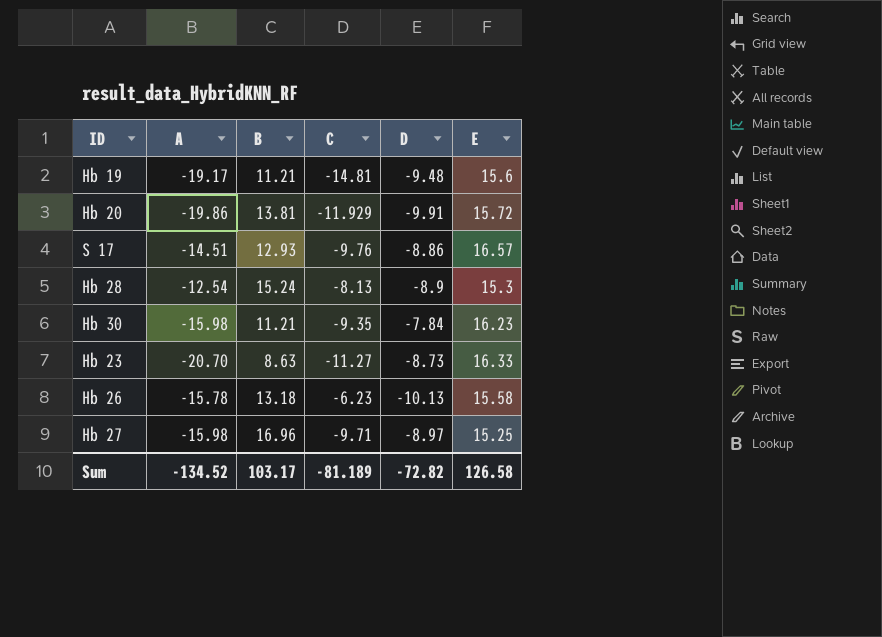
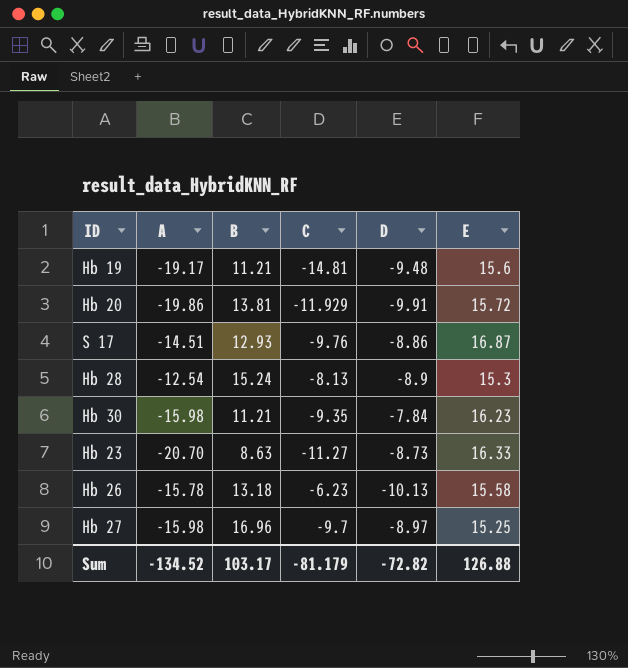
S 17 | E: 16.57 -> 16.87
Hb 27 | C: -9.71 -> -9.7
Sum | C: -81.189 -> -81.179
Sum | E: 126.58 -> 126.88

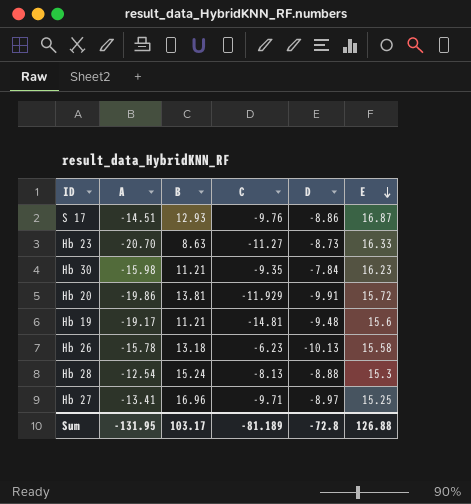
row order: none -> E descending
Hb 28 | D: -8.9 -> -8.88
Hb 27 | A: -15.98 -> -13.41
Hb 27 | C: -9.7 -> -9.71
Sum | A: -134.52 -> -131.95
Sum | C: -81.179 -> -81.189
Sum | D: -72.82 -> -72.8

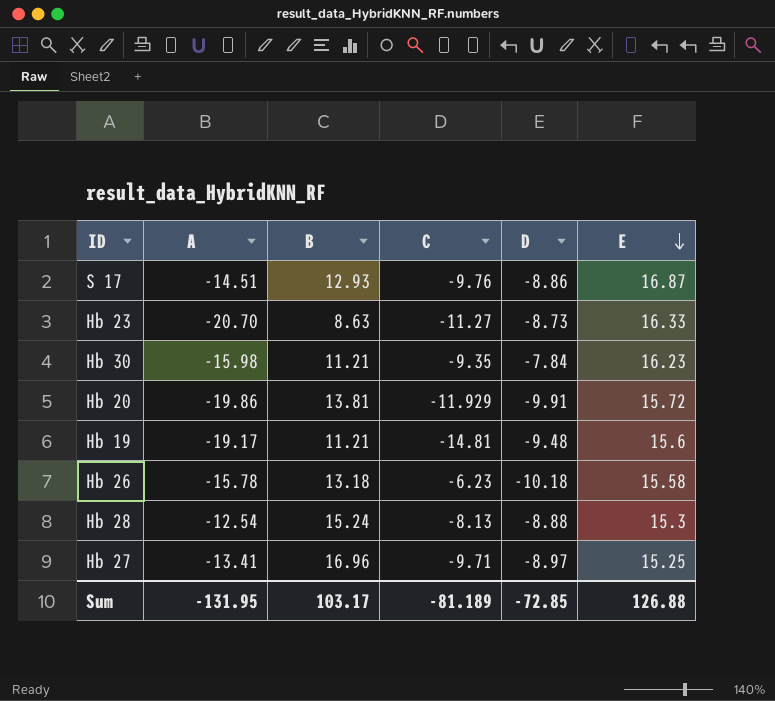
Hb 26 | D: -10.13 -> -10.18
Sum | D: -72.8 -> -72.85

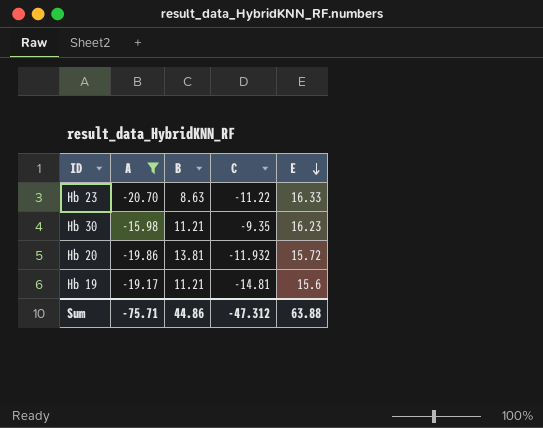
filter: none -> A <= -15.98
column D | position: 5 -> none
Hb 23 | C: -11.27 -> -11.22
Hb 20 | C: -11.929 -> -11.932
Sum | A: -131.95 -> -75.71
Sum | B: 103.17 -> 44.86
Sum | C: -81.189 -> -47.312
Sum | E: 126.88 -> 63.88

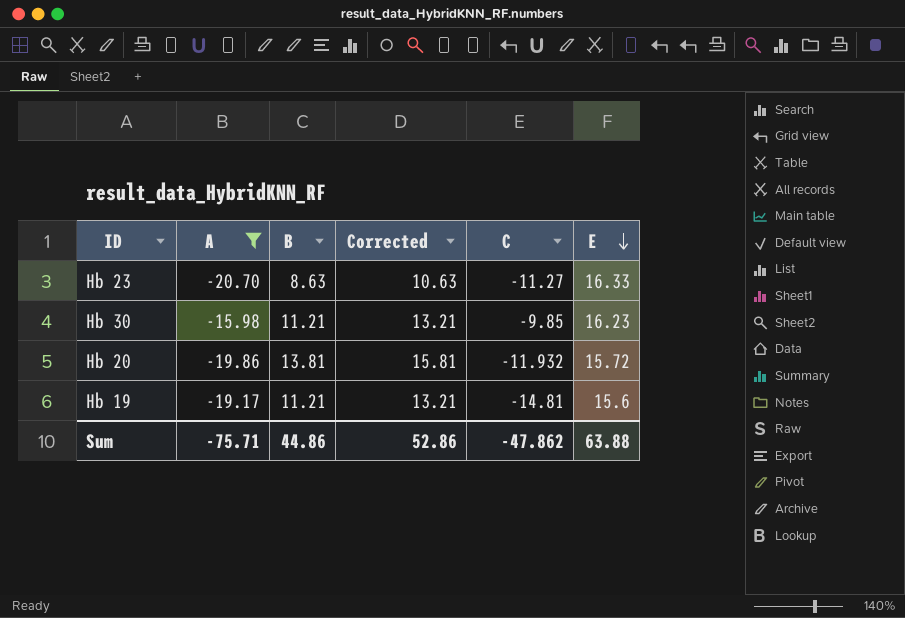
column Corrected | formula: none -> [B] + 2
Hb 23 | C: -11.22 -> -11.27
Hb 30 | C: -9.35 -> -9.85
Sum | C: -47.312 -> -47.862

